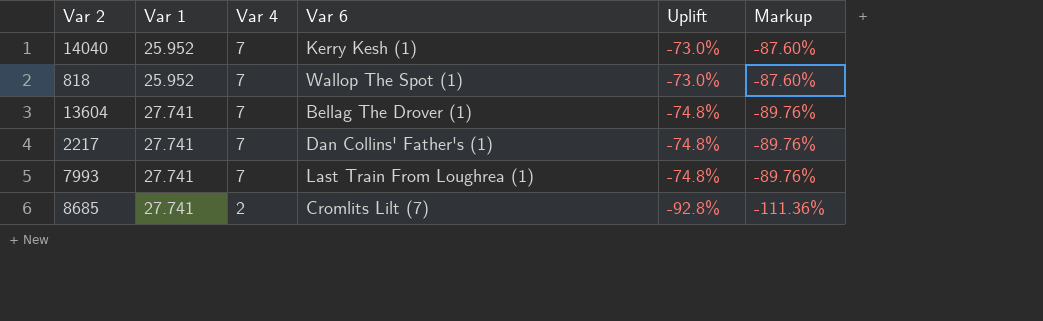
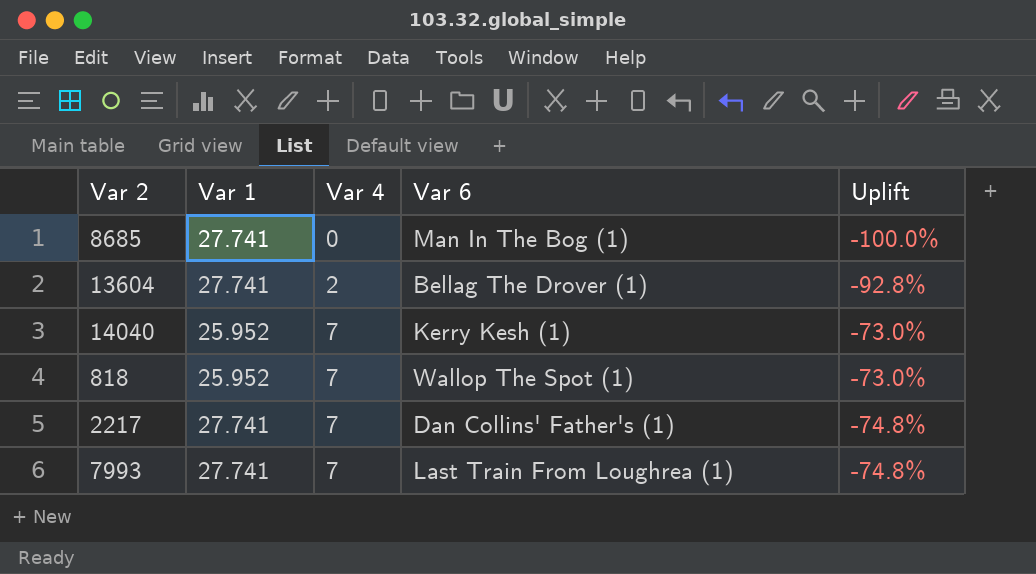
row order: Var 1 ascending -> Var 4 ascending
column Markup | formula: [Uplift] * 1.2 -> none
8685 | Var 4: 2 -> 0
8685 | Var 6: Cromlits Lilt (7) -> Man In The Bog (1)
8685 | Uplift: -92.8% -> -100.0%
13604 | Var 4: 7 -> 2
13604 | Uplift: -74.8% -> -92.8%

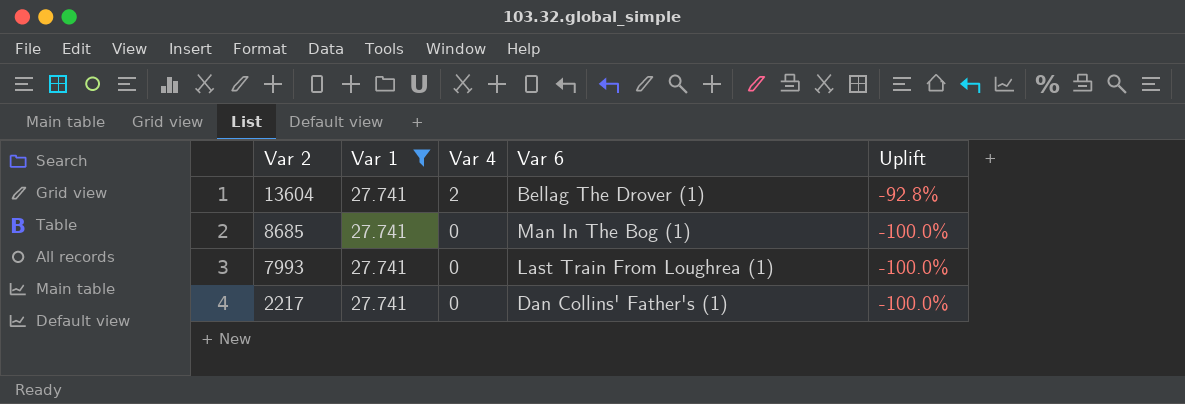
filter: none -> Var 1 = 27.741
row order: Var 4 ascending -> Var 2 descending
7993 | Var 4: 7 -> 0
7993 | Uplift: -74.8% -> -100.0%
2217 | Var 4: 7 -> 0
2217 | Uplift: -74.8% -> -100.0%

